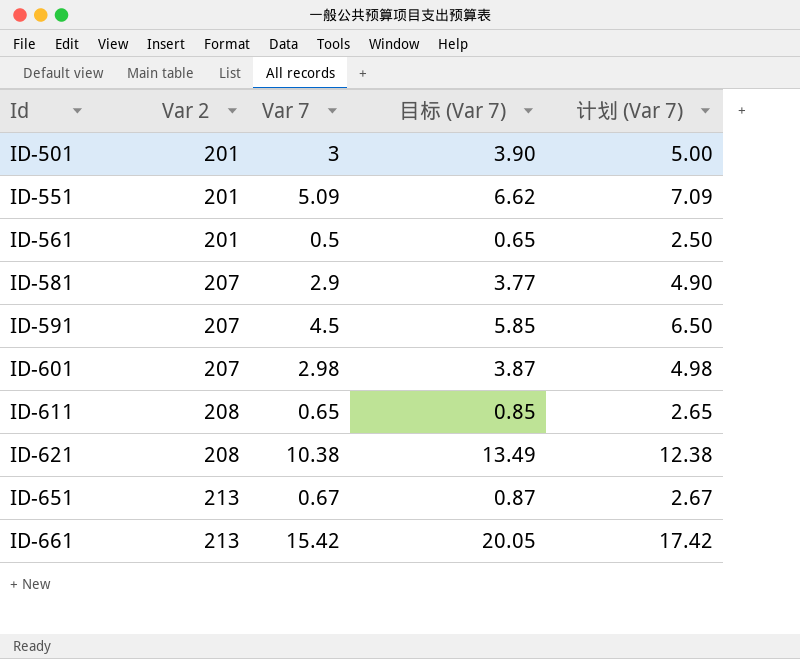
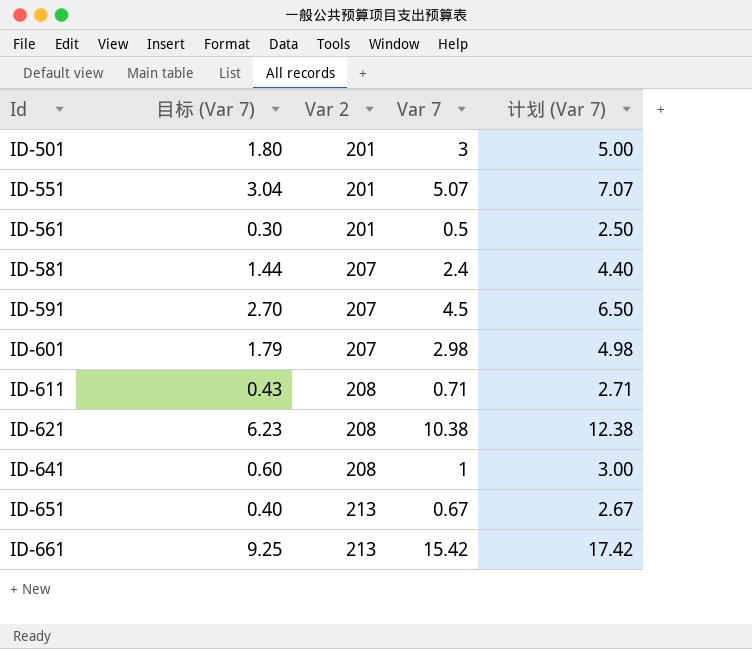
column 目标 (Var 7) | formula: [Var 7] * 1.3 -> [Var 7] * 0.6
column 目标 (Var 7) | position: 4 -> 2
ID-551 | Var 7: 5.09 -> 5.07
ID-551 | 计划 (Var 7): 7.09 -> 7.07
ID-581 | Var 7: 2.9 -> 2.4
ID-581 | 计划 (Var 7): 4.90 -> 4.40
ID-611 | Var 7: 0.65 -> 0.71
ID-611 | 计划 (Var 7): 2.65 -> 2.71
row ID-641: none -> 0.60 | 208 | 1 | 3.00

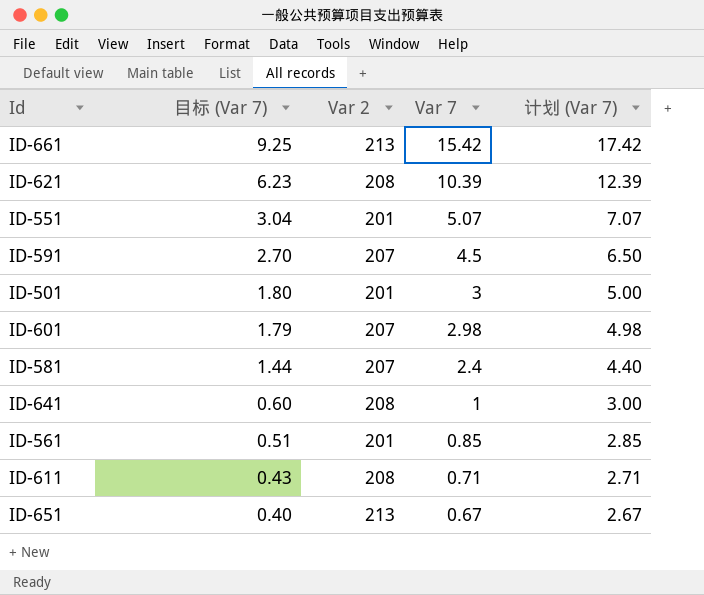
row order: Id ascending -> 目标 (Var 7) descending
ID-621 | Var 7: 10.38 -> 10.39
ID-621 | 计划 (Var 7): 12.38 -> 12.39
ID-561 | 目标 (Var 7): 0.30 -> 0.51
ID-561 | Var 7: 0.5 -> 0.85
ID-561 | 计划 (Var 7): 2.50 -> 2.85

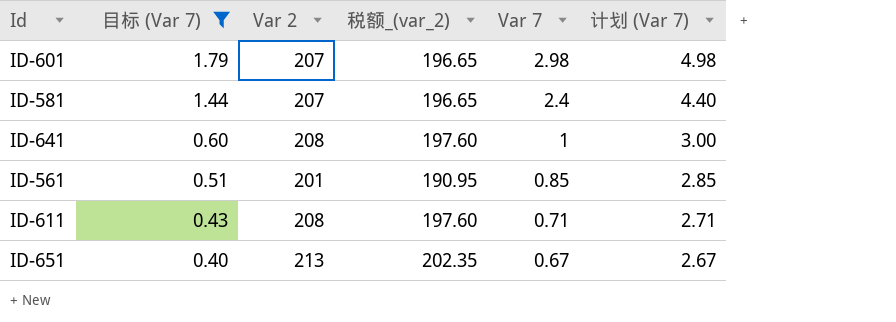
filter: none -> 目标 (Var 7) <= 1.79
column 税额_(var_2) | formula: none -> [Var 2] * 0.95

